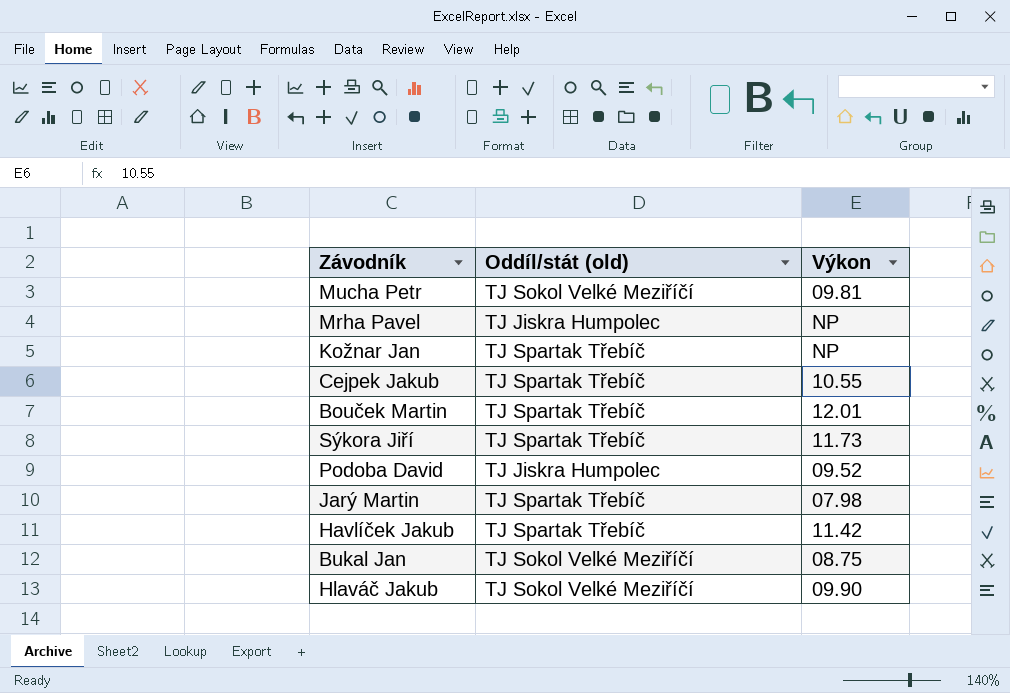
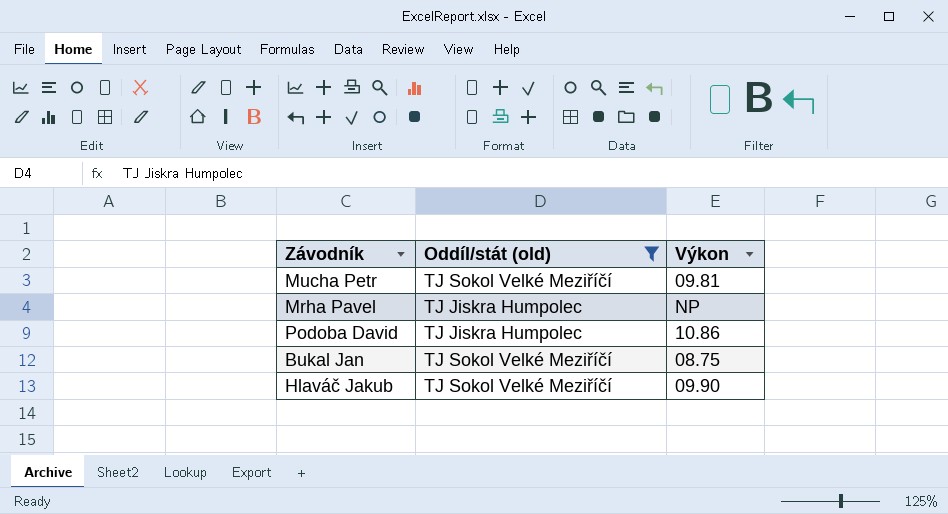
filter: none -> Oddíl/stát (old) != TJ Spartak Třebíč
Podoba David | Výkon: 09.52 -> 10.86

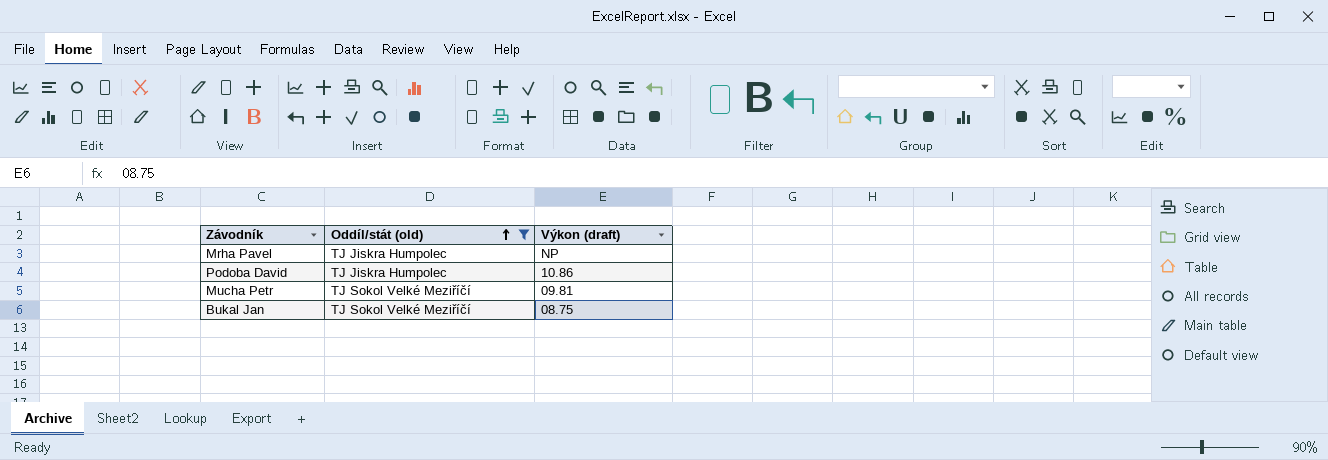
row order: none -> Oddíl/stát (old) ascending
column name: Výkon -> Výkon (draft)
row Hlaváč Jakub: TJ Sokol Velké Meziříčí | 09.90 -> none

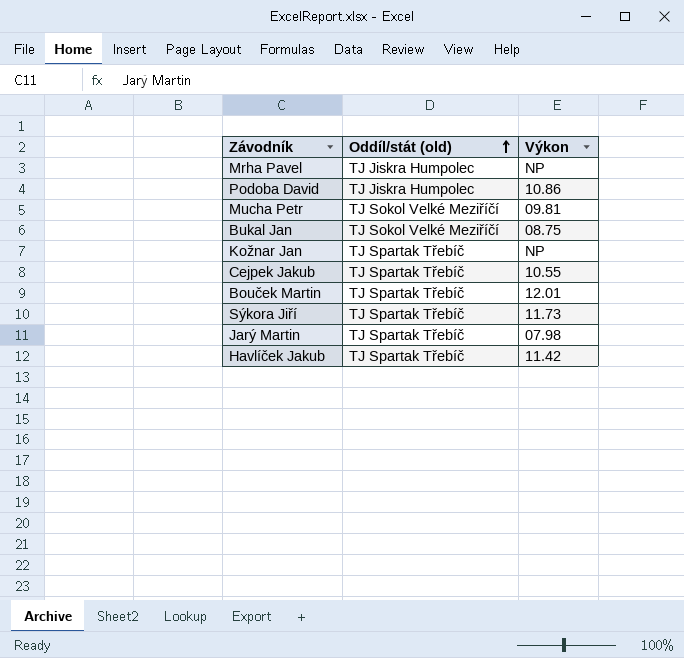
filter: Oddíl/stát (old) != TJ Spartak Třebíč -> none
column name: Výkon (draft) -> Výkon

